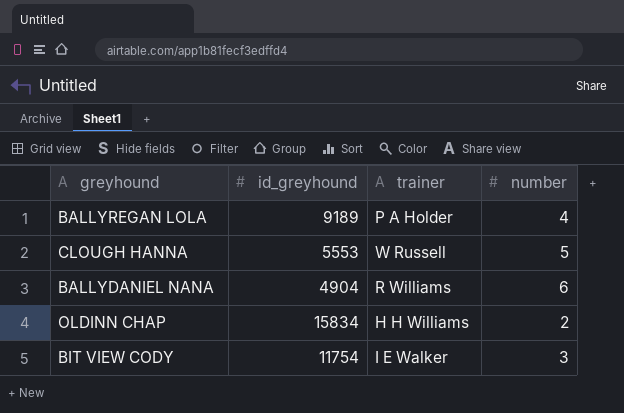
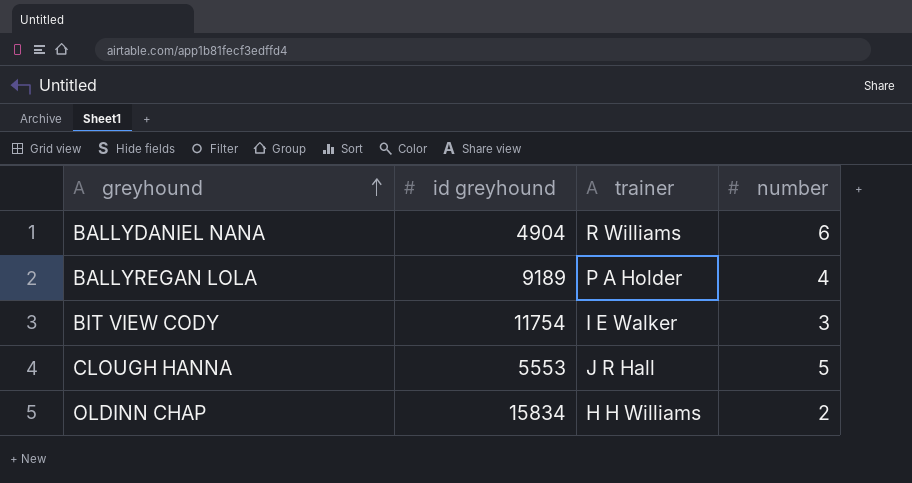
row order: none -> greyhound ascending
column name: id_greyhound -> id greyhound
CLOUGH HANNA | trainer: W Russell -> J R Hall

